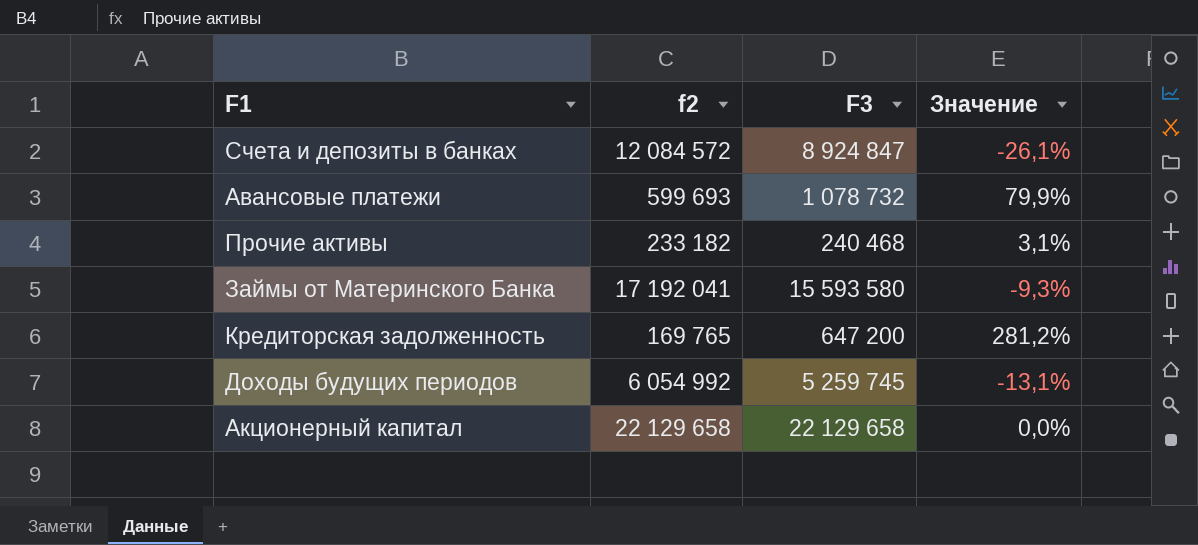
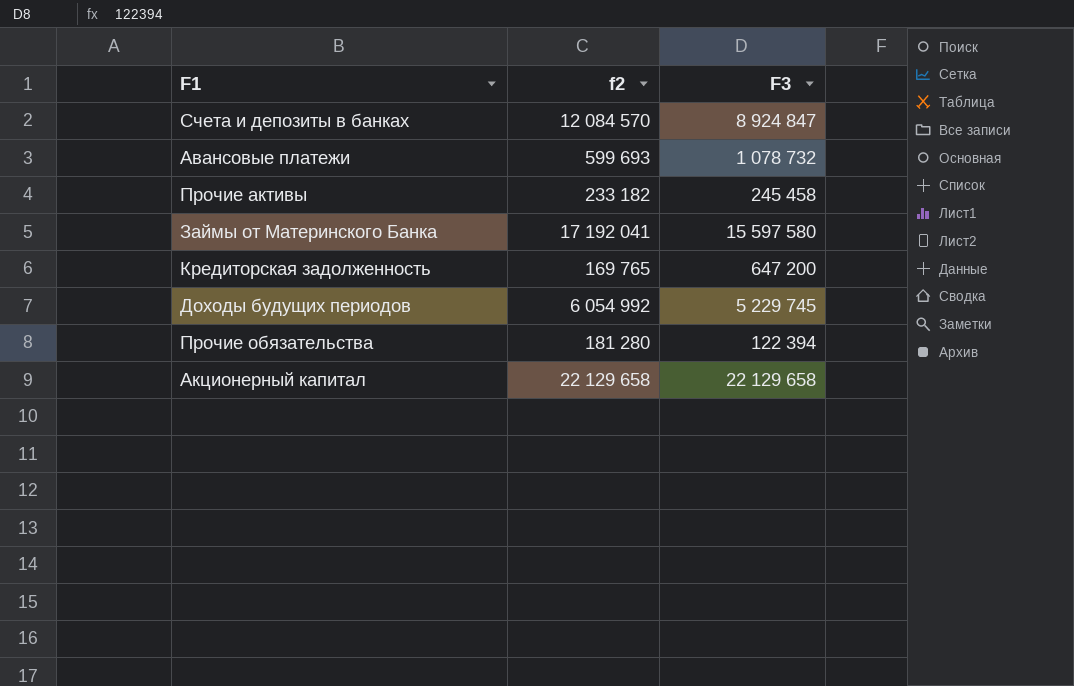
column Значение | formula: ([F3] - [f2]) / [f2] -> none
Счета и депозиты в банках | f2: 12 084 572 -> 12 084 570
Прочие активы | F3: 240 468 -> 245 458
Займы от Материнского Банка | F3: 15 593 580 -> 15 597 580
Доходы будущих периодов | F3: 5 259 745 -> 5 229 745
row Прочие обязательства: none -> 181 280 | 122 394

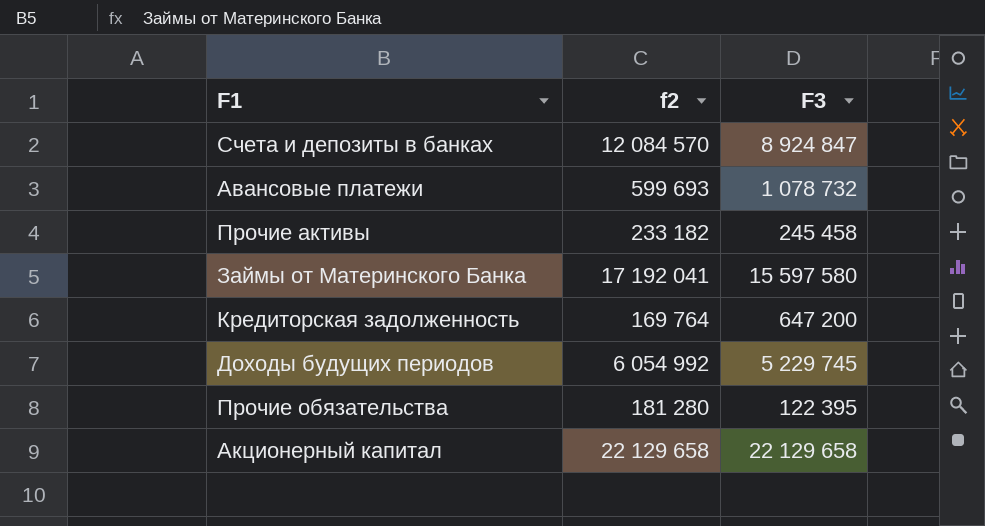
Кредиторская задолженность | f2: 169 765 -> 169 764
Прочие обязательства | F3: 122 394 -> 122 395

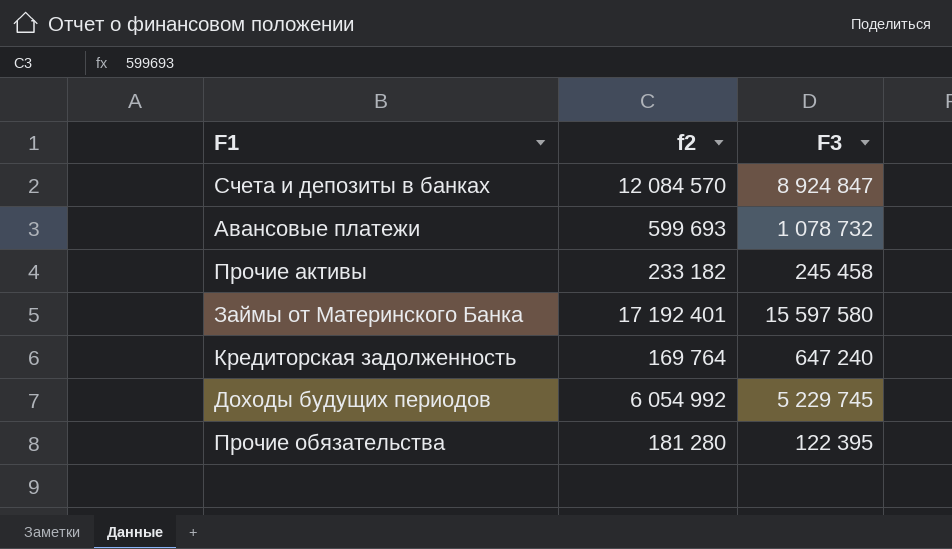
row Акционерный капитал: 22 129 658 | 22 129 658 -> none
Займы от Материнского Банка | f2: 17 192 041 -> 17 192 401
Кредиторская задолженность | F3: 647 200 -> 647 240

